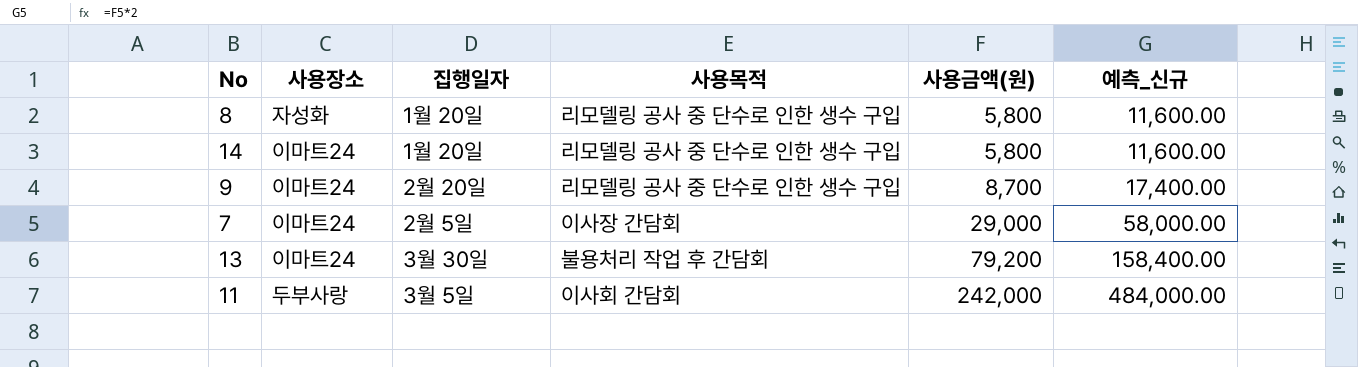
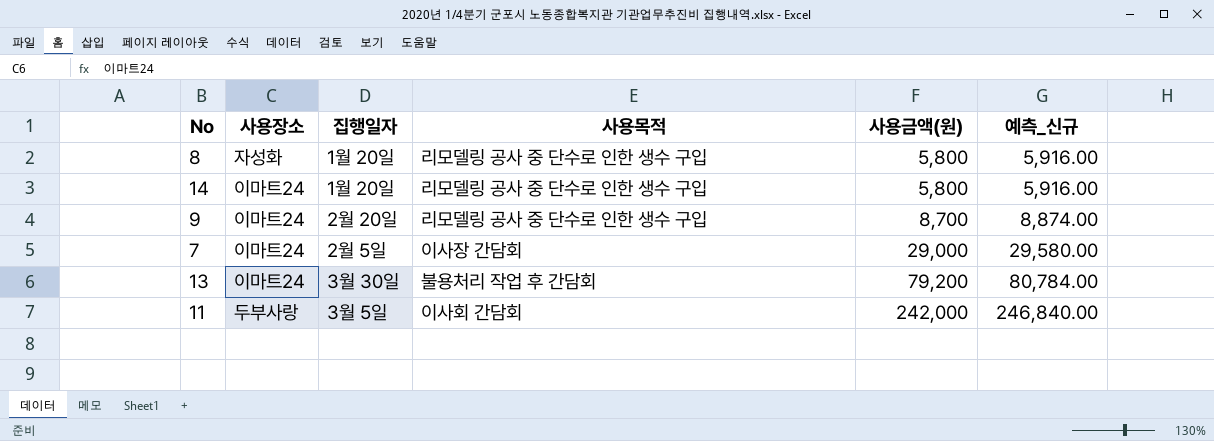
column 예측_신규 | formula: [사용금액(원)] * 2 -> [사용금액(원)] * 1.02

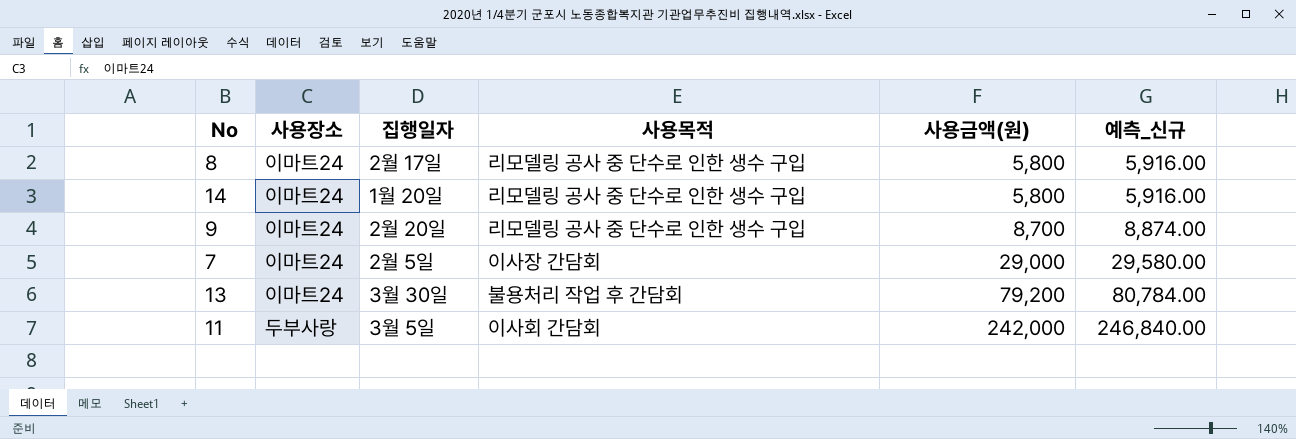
8 | 사용장소: 자성화 -> 이마트24
8 | 집행일자: 1월 20일 -> 2월 17일

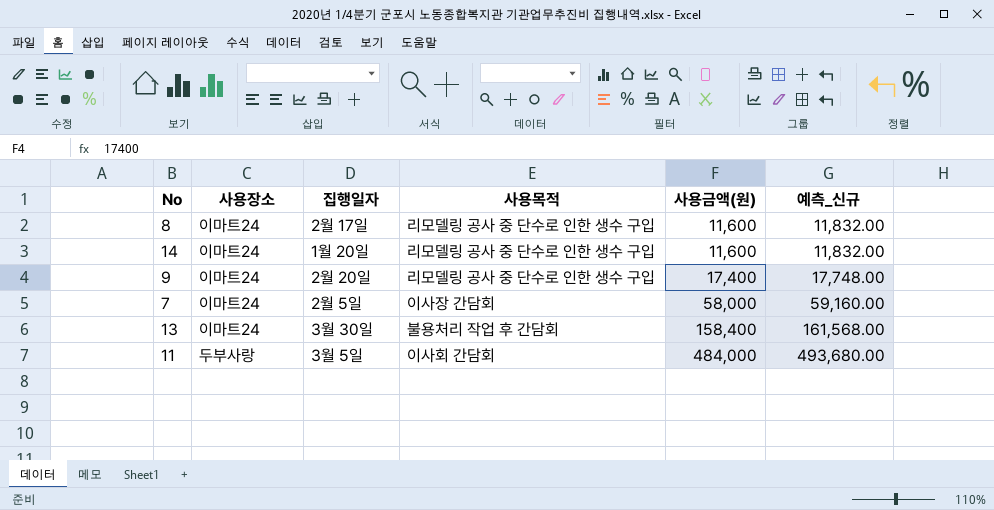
8 | 사용금액(원): 5,800 -> 11,600
8 | 예측_신규: 5,916.00 -> 11,832.00
14 | 사용금액(원): 5,800 -> 11,600
14 | 예측_신규: 5,916.00 -> 11,832.00
9 | 사용금액(원): 8,700 -> 17,400
9 | 예측_신규: 8,874.00 -> 17,748.00
7 | 사용금액(원): 29,000 -> 58,000
7 | 예측_신규: 29,580.00 -> 59,160.00
13 | 사용금액(원): 79,200 -> 158,400
13 | 예측_신규: 80,784.00 -> 161,568.00
11 | 사용금액(원): 242,000 -> 484,000
11 | 예측_신규: 246,840.00 -> 493,680.00

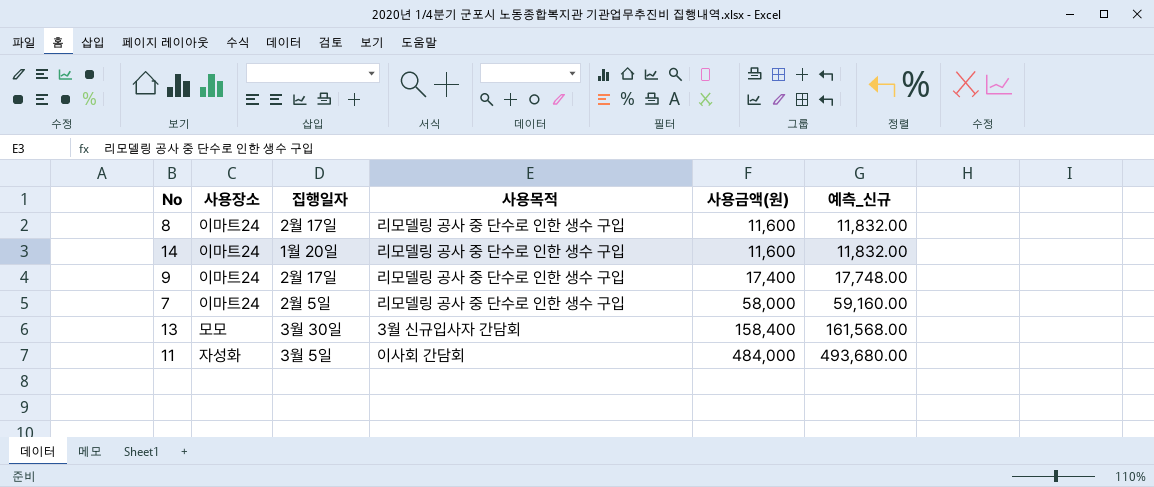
9 | 집행일자: 2월 20일 -> 2월 17일
7 | 사용목적: 이사장 간담회 -> 리모델링 공사 중 단수로 인한 생수 구입
13 | 사용장소: 이마트24 -> 모모
13 | 사용목적: 불용처리 작업 후 간담회 -> 3월 신규입사자 간담회
11 | 사용장소: 두부사랑 -> 자성화

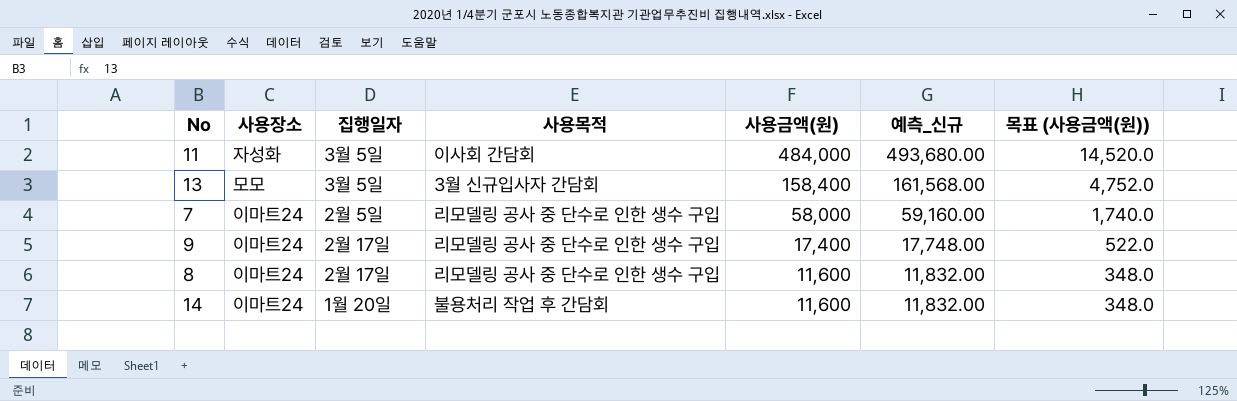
row order: 사용금액(원) ascending -> 사용금액(원) descending
column 목표 (사용금액(원)) | formula: none -> [사용금액(원)] * 0.03
13 | 집행일자: 3월 30일 -> 3월 5일
14 | 사용목적: 리모델링 공사 중 단수로 인한 생수 구입 -> 불용처리 작업 후 간담회

